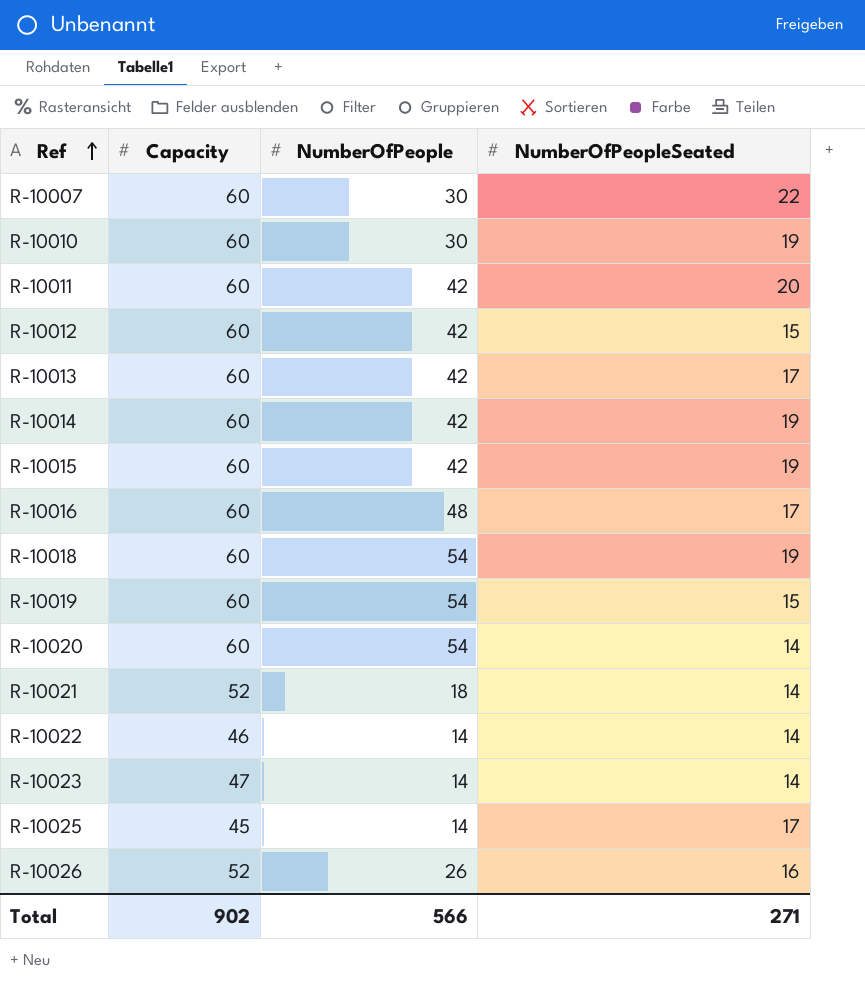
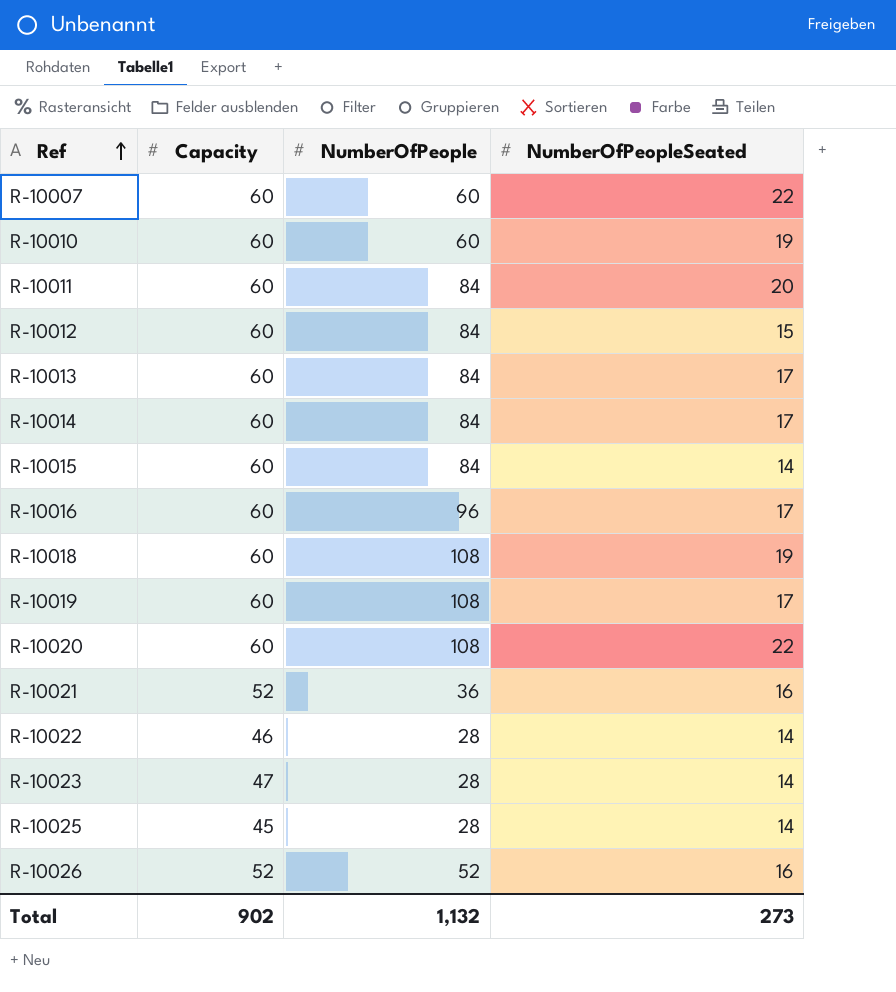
R-10007 | NumberOfPeople: 30 -> 60
R-10010 | NumberOfPeople: 30 -> 60
R-10011 | NumberOfPeople: 42 -> 84
R-10012 | NumberOfPeople: 42 -> 84
R-10013 | NumberOfPeople: 42 -> 84
R-10014 | NumberOfPeople: 42 -> 84
R-10014 | NumberOfPeopleSeated: 19 -> 17
R-10015 | NumberOfPeople: 42 -> 84
R-10015 | NumberOfPeopleSeated: 19 -> 14
R-10016 | NumberOfPeople: 48 -> 96
R-10018 | NumberOfPeople: 54 -> 108
R-10019 | NumberOfPeople: 54 -> 108
R-10019 | NumberOfPeopleSeated: 15 -> 17
R-10020 | NumberOfPeople: 54 -> 108
R-10020 | NumberOfPeopleSeated: 14 -> 22
R-10021 | NumberOfPeople: 18 -> 36
R-10021 | NumberOfPeopleSeated: 14 -> 16
R-10022 | NumberOfPeople: 14 -> 28
R-10023 | NumberOfPeople: 14 -> 28
R-10025 | NumberOfPeople: 14 -> 28
R-10025 | NumberOfPeopleSeated: 17 -> 14
R-10026 | NumberOfPeople: 26 -> 52
Total | NumberOfPeople: 566 -> 1,132
Total | NumberOfPeopleSeated: 271 -> 273

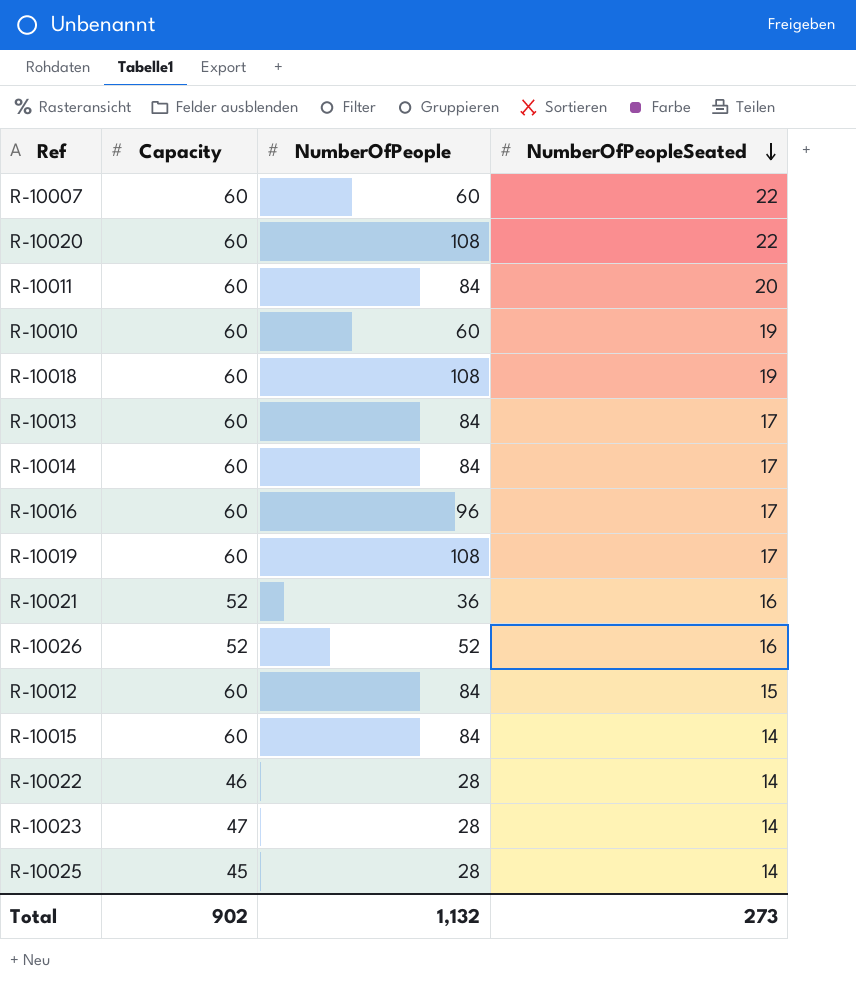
row order: Ref ascending -> NumberOfPeopleSeated descending

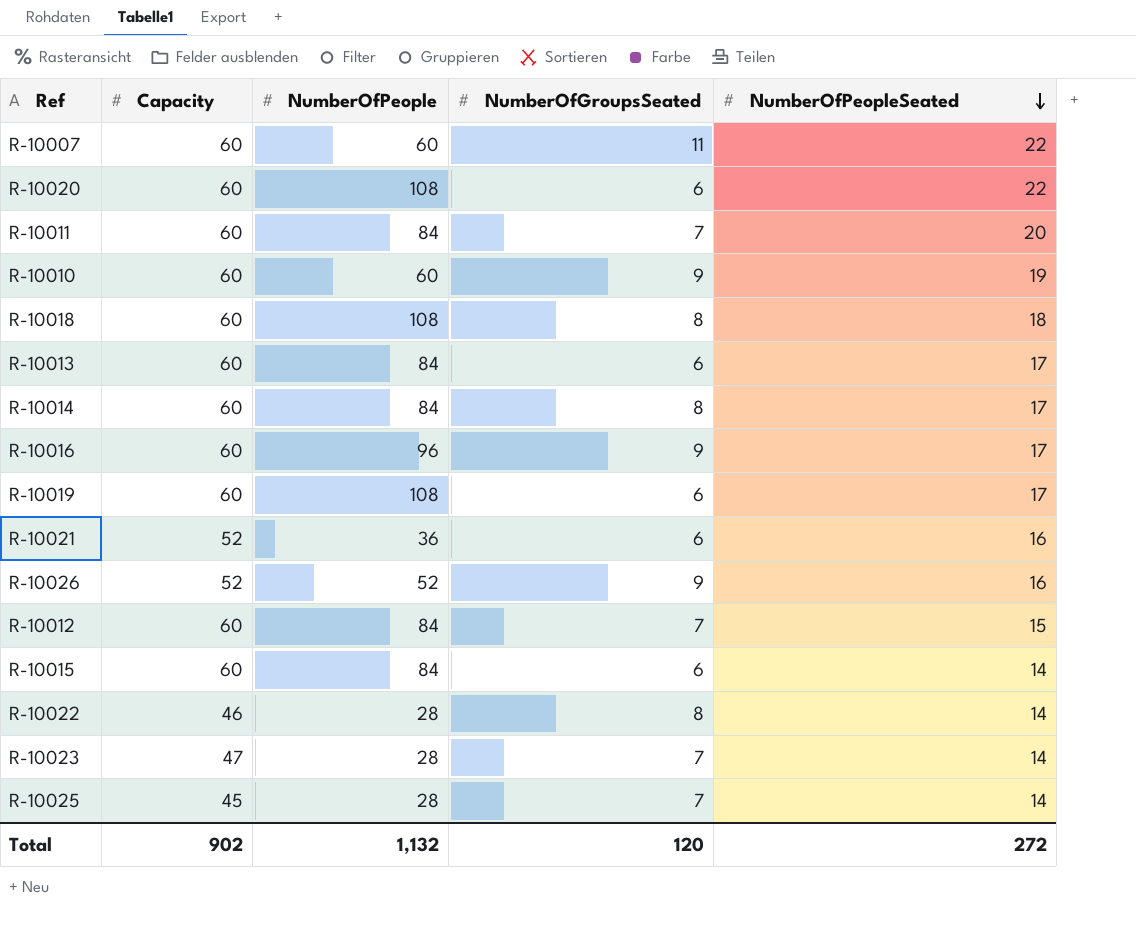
column NumberOfGroupsSeated | position: none -> 4
R-10018 | NumberOfPeopleSeated: 19 -> 18
Total | NumberOfPeopleSeated: 273 -> 272

